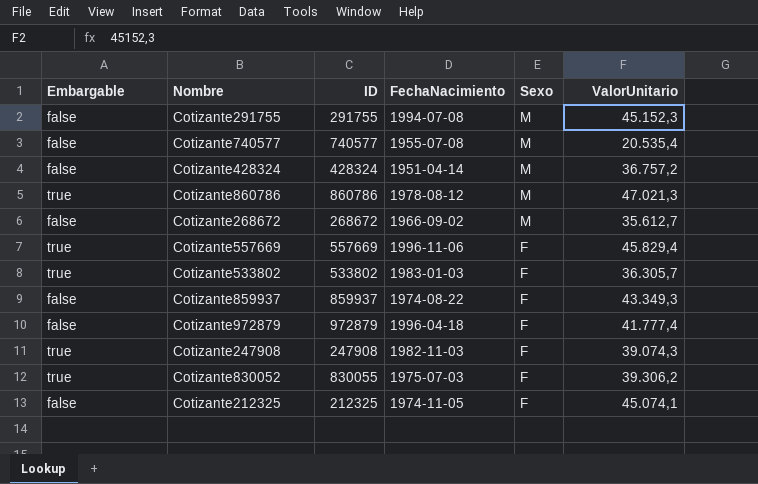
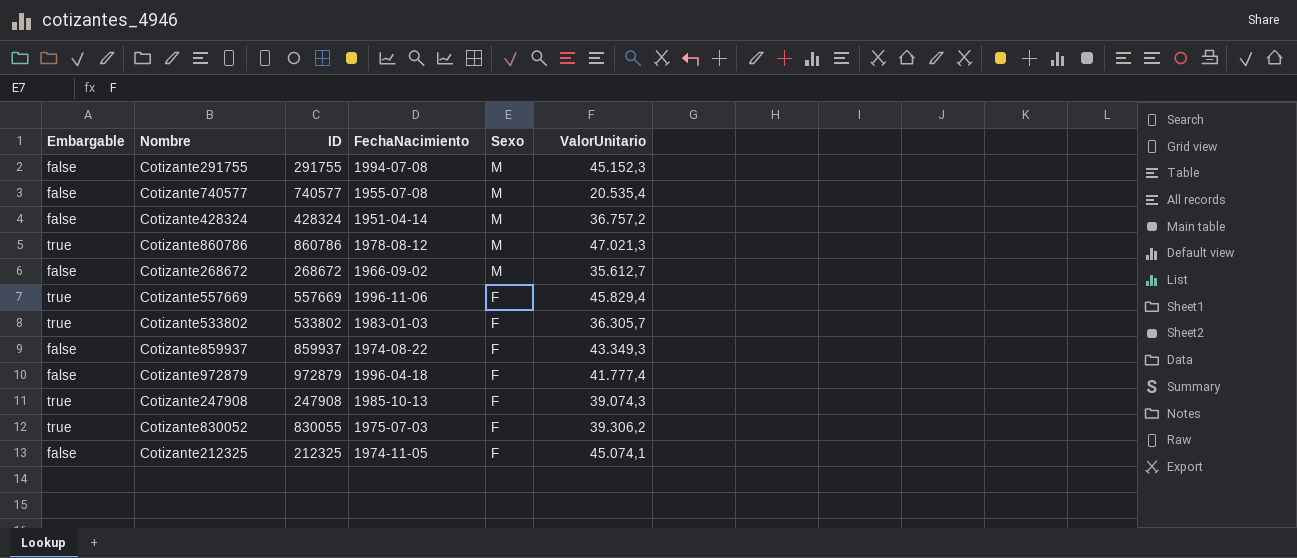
Cotizante247908 | FechaNacimiento: 1982-11-03 -> 1985-10-13

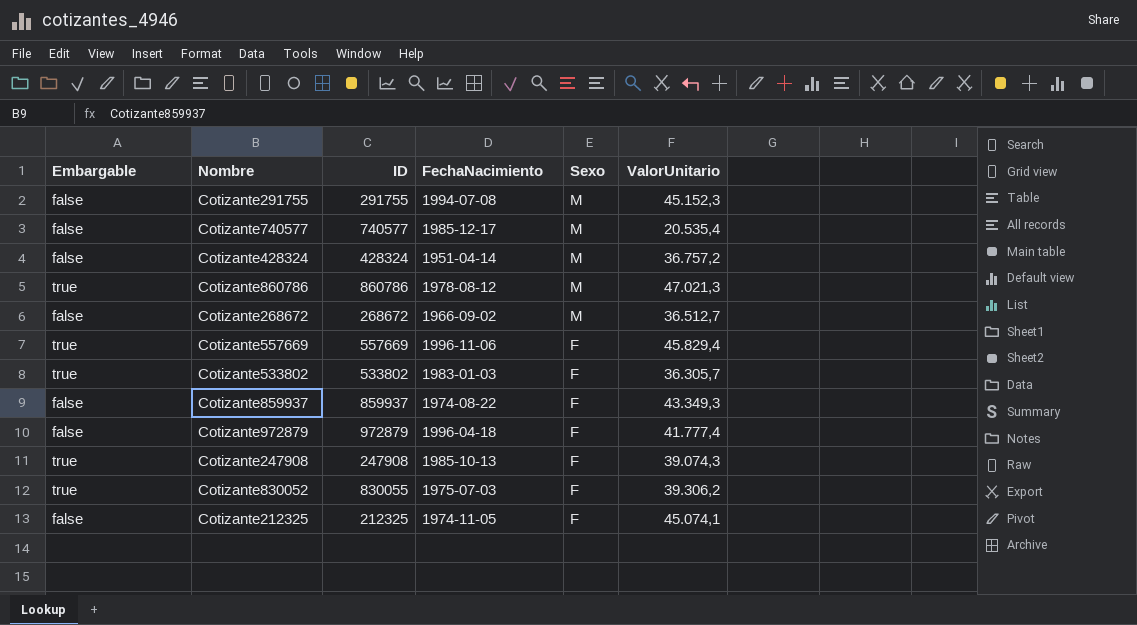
Cotizante740577 | FechaNacimiento: 1955-07-08 -> 1985-12-17
Cotizante268672 | ValorUnitario: 35.612,7 -> 36.512,7

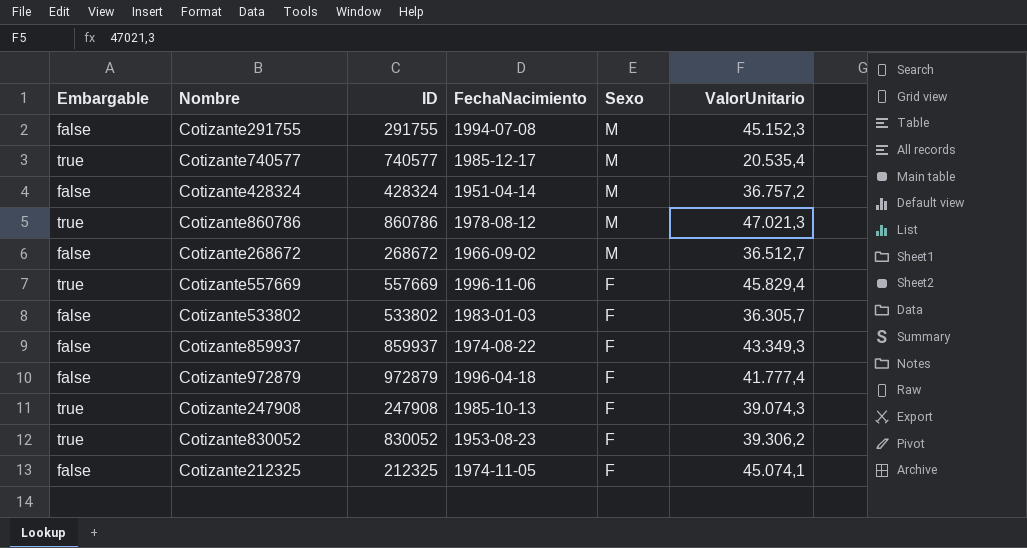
Cotizante740577 | Embargable: false -> true
Cotizante533802 | Embargable: true -> false
Cotizante830052 | ID: 830055 -> 830052
Cotizante830052 | FechaNacimiento: 1975-07-03 -> 1953-08-23

